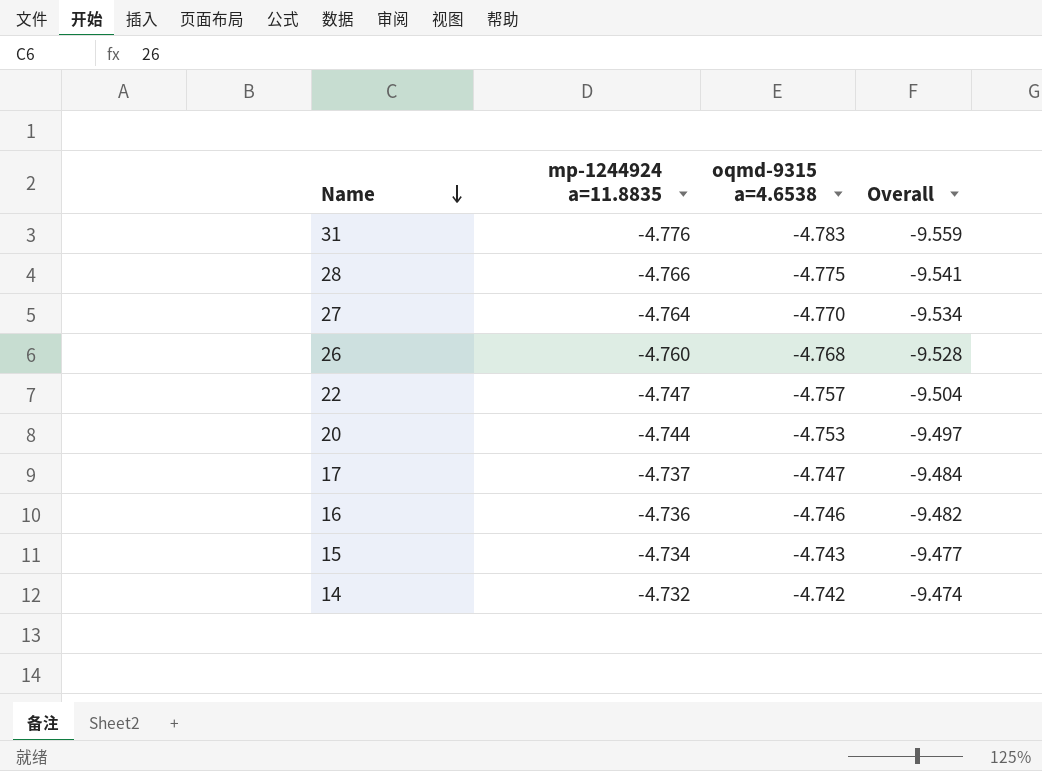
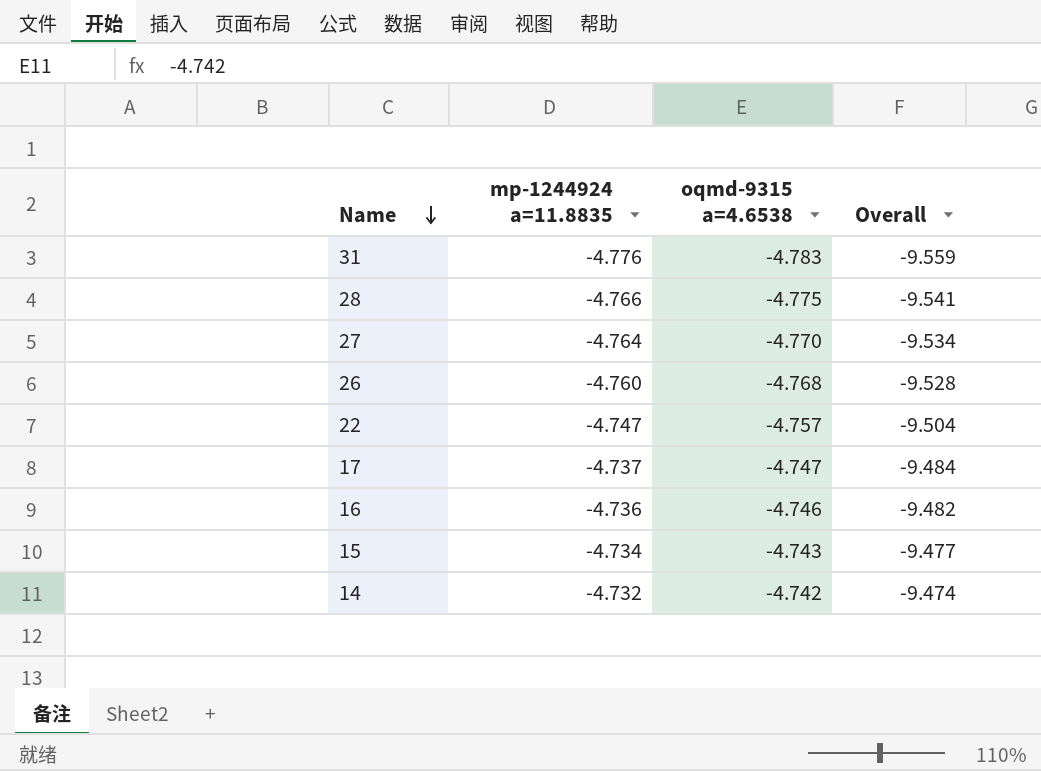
row 20: -4.744 | -4.753 | -9.497 -> none

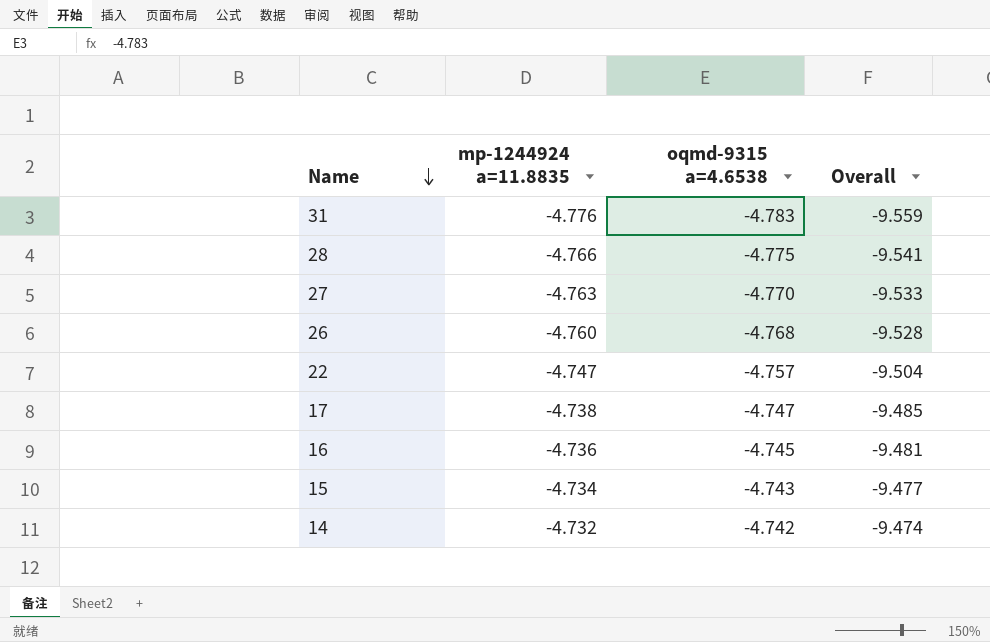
27 | mp-1244924 a=11.8835: -4.764 -> -4.763
27 | Overall: -9.534 -> -9.533
17 | mp-1244924 a=11.8835: -4.737 -> -4.738
17 | Overall: -9.484 -> -9.485
16 | oqmd-9315 a=4.6538: -4.746 -> -4.745
16 | Overall: -9.482 -> -9.481

